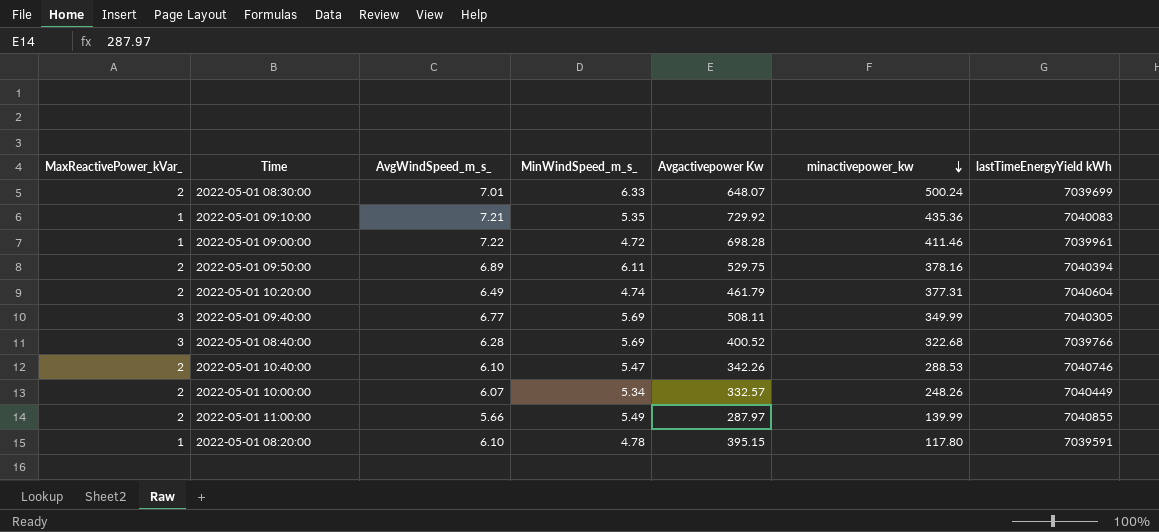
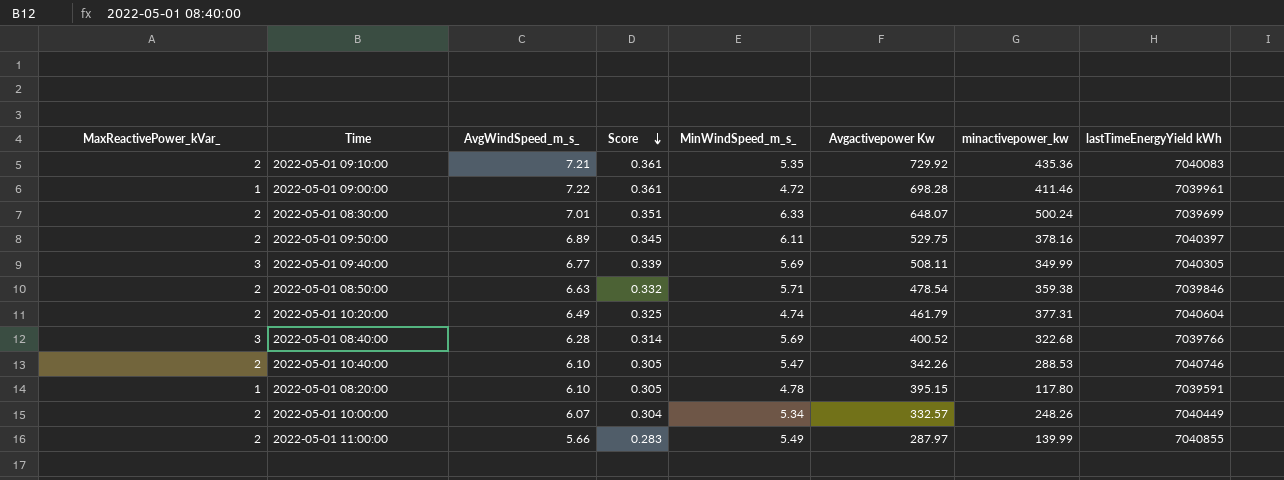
row order: minactivepower_kw descending -> Score descending
column Score | formula: none -> [AvgWindSpeed_m_s_] * 0.05
2022-05-01 09:10:00 | MaxReactivePower_kVar_: 1 -> 2
2022-05-01 09:50:00 | lastTimeEnergyYield kWh: 7040394 -> 7040397
row 2022-05-01 08:50:00: none -> 2 | 6.63 | 0.332 | 5.71 | 478.54 | 359.38 | 7039846

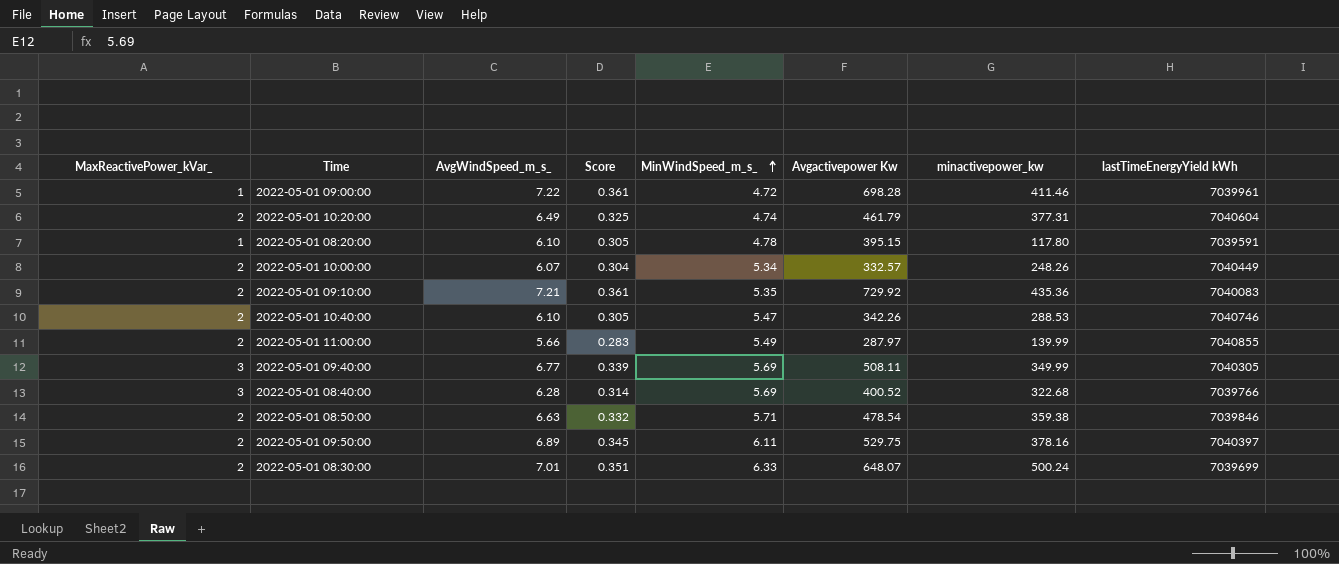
row order: Score descending -> MinWindSpeed_m_s_ ascending

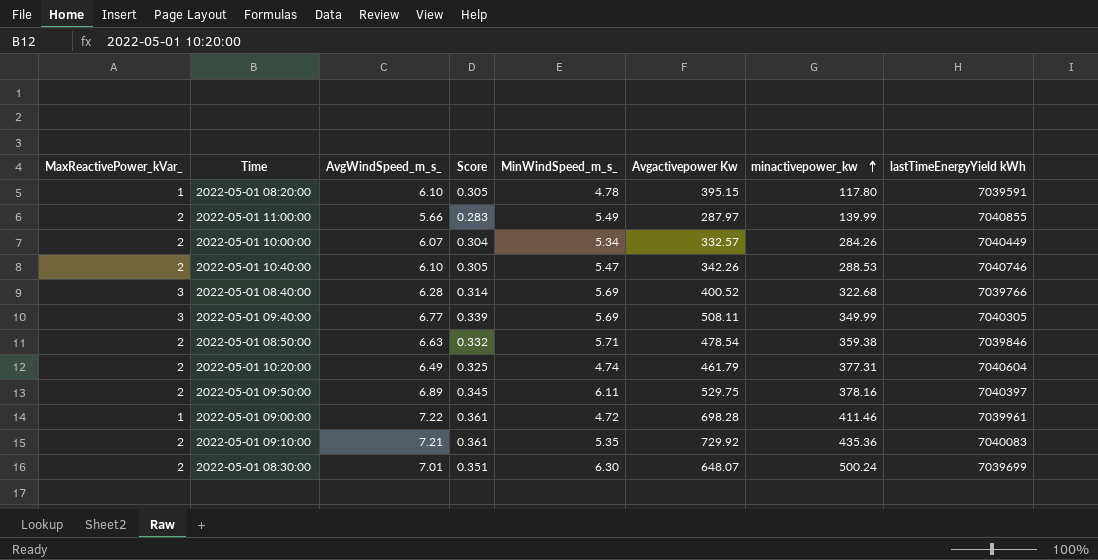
row order: MinWindSpeed_m_s_ ascending -> minactivepower_kw ascending
2022-05-01 10:00:00 | minactivepower_kw: 248.26 -> 284.26
2022-05-01 08:30:00 | MinWindSpeed_m_s_: 6.33 -> 6.30

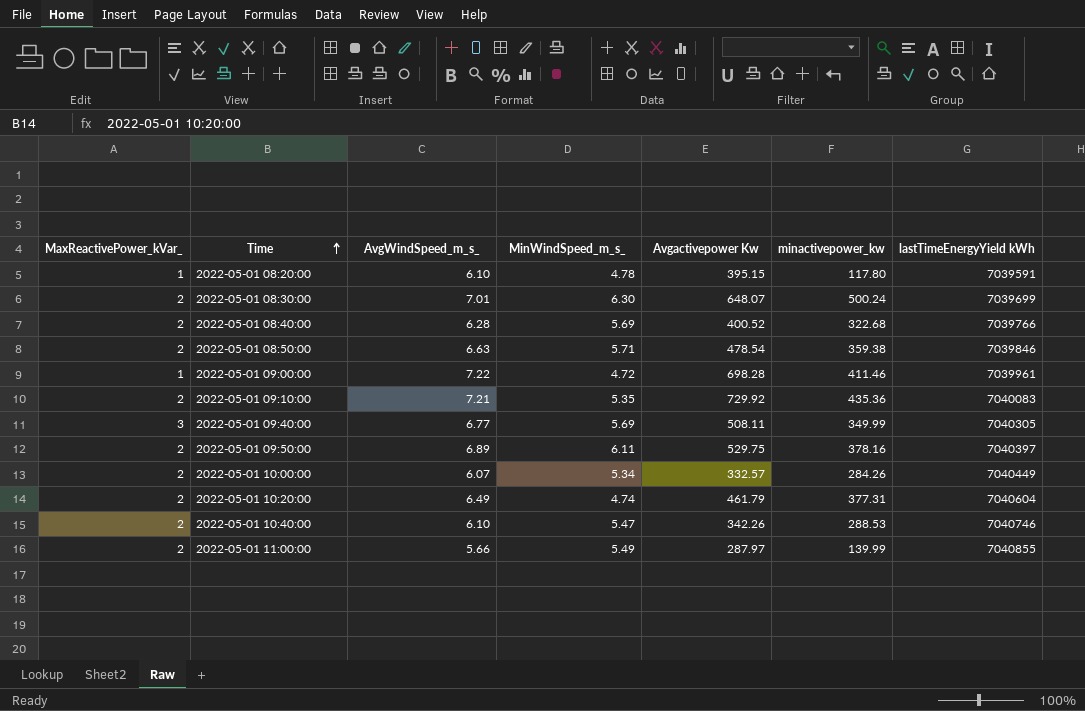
row order: minactivepower_kw ascending -> Time ascending
column Score | formula: [AvgWindSpeed_m_s_] * 0.05 -> none
2022-05-01 08:40:00 | MaxReactivePower_kVar_: 3 -> 2

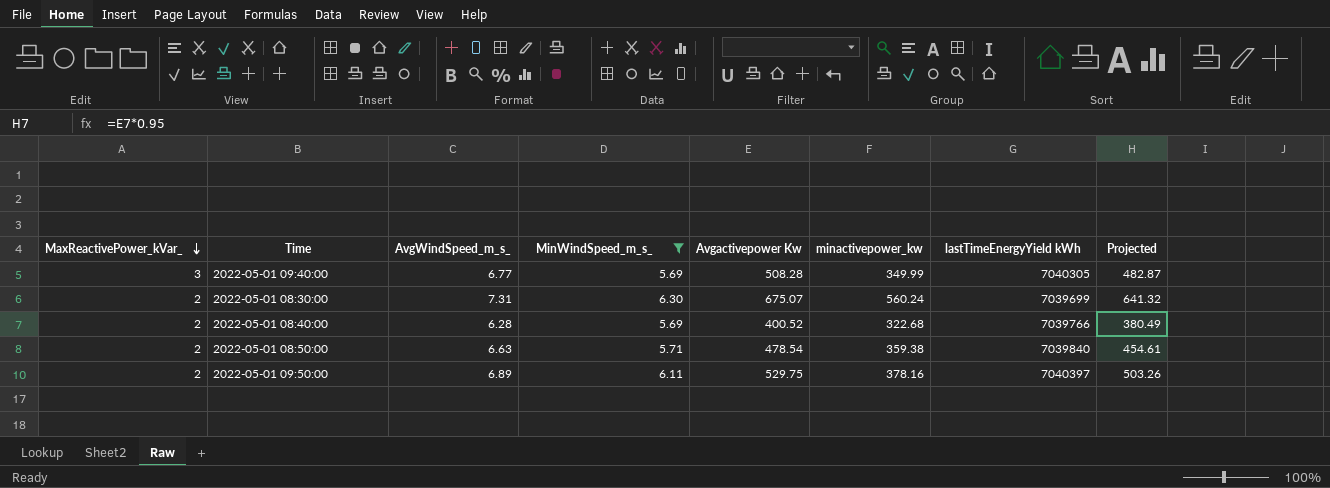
filter: none -> MinWindSpeed_m_s_ >= 5.69
row order: Time ascending -> MaxReactivePower_kVar_ descending
column Projected | formula: none -> [Avgactivepower Kw] * 0.95
2022-05-01 09:40:00 | Avgactivepower Kw: 508.11 -> 508.28
2022-05-01 08:30:00 | AvgWindSpeed_m_s_: 7.01 -> 7.31
2022-05-01 08:30:00 | Avgactivepower Kw: 648.07 -> 675.07
2022-05-01 08:30:00 | minactivepower_kw: 500.24 -> 560.24
2022-05-01 08:50:00 | lastTimeEnergyYield kWh: 7039846 -> 7039840

